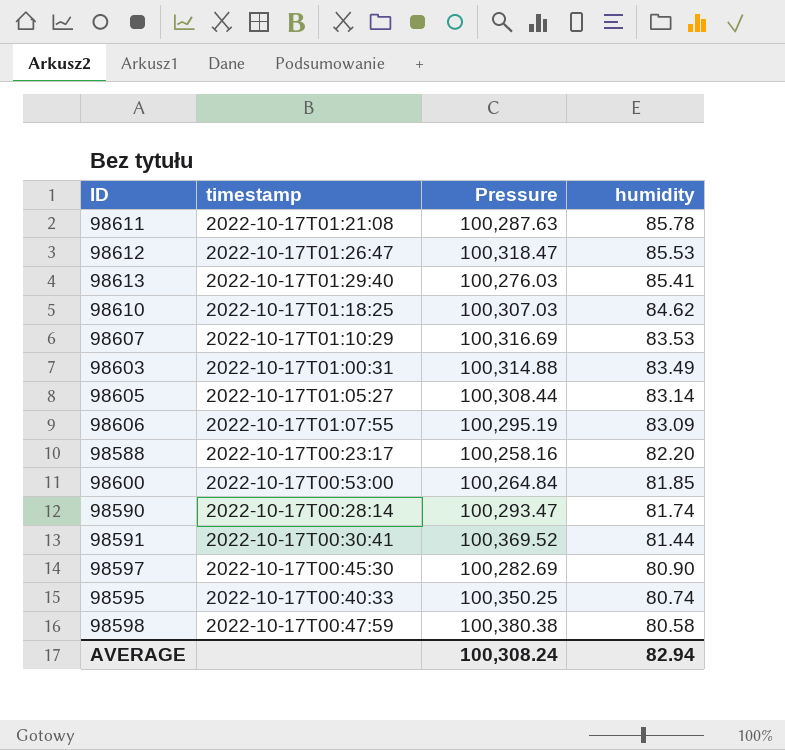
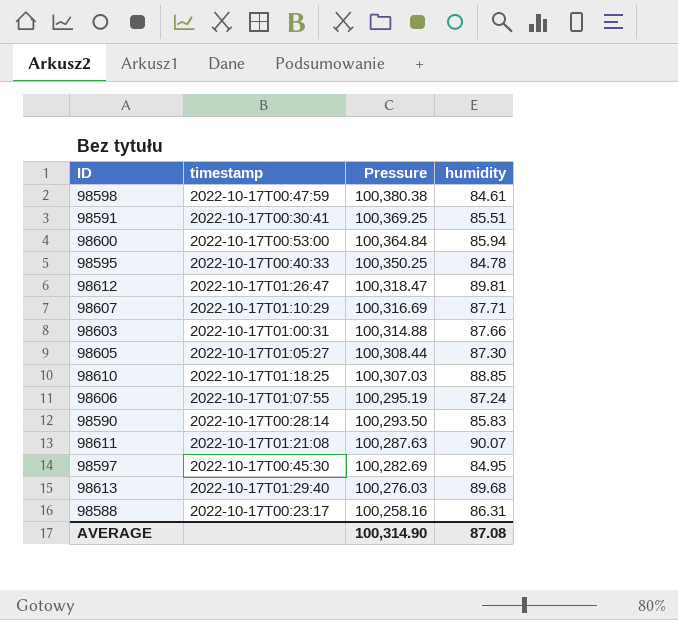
row order: humidity descending -> Pressure descending
98598 | humidity: 80.58 -> 84.61
98591 | Pressure: 100,369.52 -> 100,369.25
98591 | humidity: 81.44 -> 85.51
98600 | Pressure: 100,264.84 -> 100,364.84
98600 | humidity: 81.85 -> 85.94
98595 | humidity: 80.74 -> 84.78
98612 | humidity: 85.53 -> 89.81
98607 | humidity: 83.53 -> 87.71
98603 | humidity: 83.49 -> 87.66
98605 | humidity: 83.14 -> 87.30
98610 | humidity: 84.62 -> 88.85
98606 | humidity: 83.09 -> 87.24
98590 | Pressure: 100,293.47 -> 100,293.50
98590 | humidity: 81.74 -> 85.83
98611 | humidity: 85.78 -> 90.07
98597 | humidity: 80.90 -> 84.95
98613 | humidity: 85.41 -> 89.68
98588 | humidity: 82.20 -> 86.31
AVERAGE | Pressure: 100,308.24 -> 100,314.90
AVERAGE | humidity: 82.94 -> 87.08

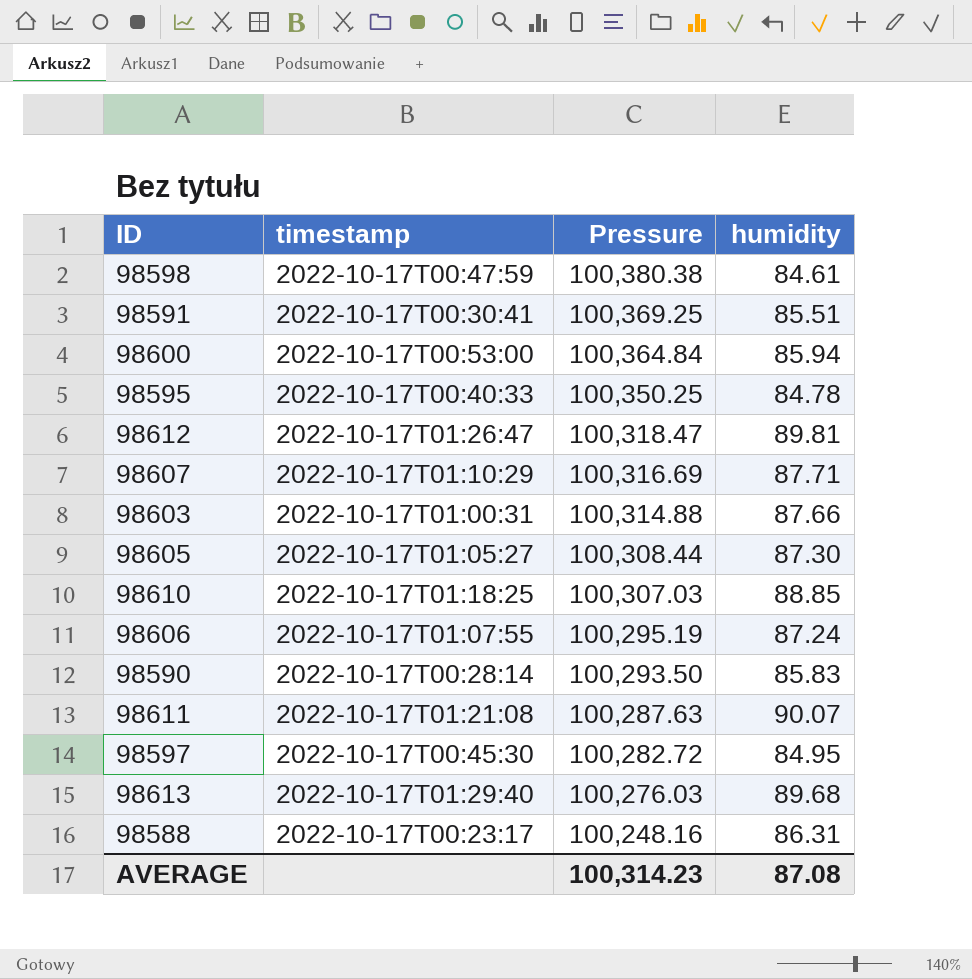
98597 | Pressure: 100,282.69 -> 100,282.72
98588 | Pressure: 100,258.16 -> 100,248.16
AVERAGE | Pressure: 100,314.90 -> 100,314.23

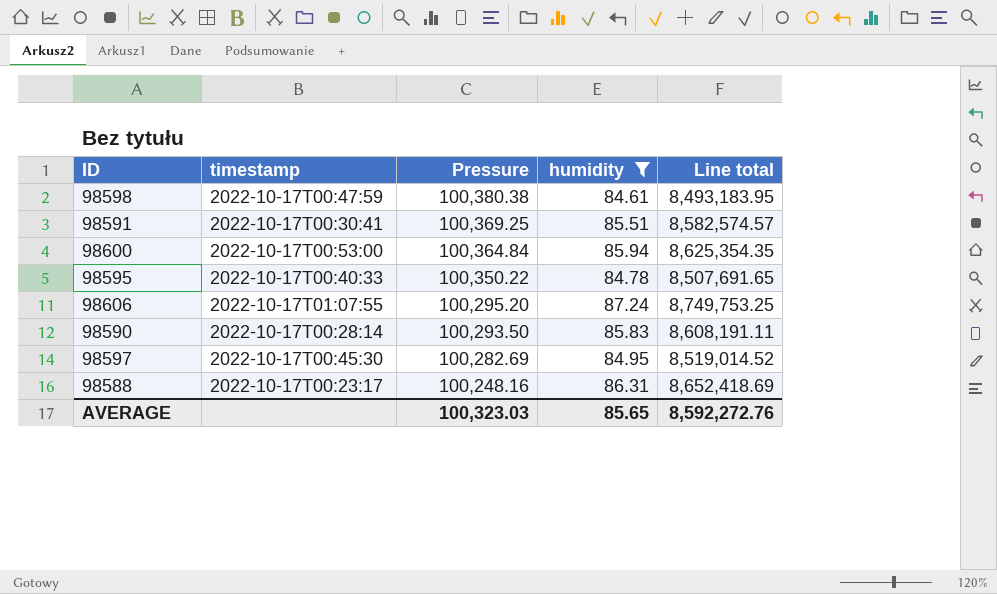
filter: none -> humidity <= 87.24
column Line total | formula: none -> [Pressure] * [humidity]
98595 | Pressure: 100,350.25 -> 100,350.22
98606 | Pressure: 100,295.19 -> 100,295.20
98597 | Pressure: 100,282.72 -> 100,282.69
AVERAGE | Pressure: 100,314.23 -> 100,323.03
AVERAGE | humidity: 87.08 -> 85.65

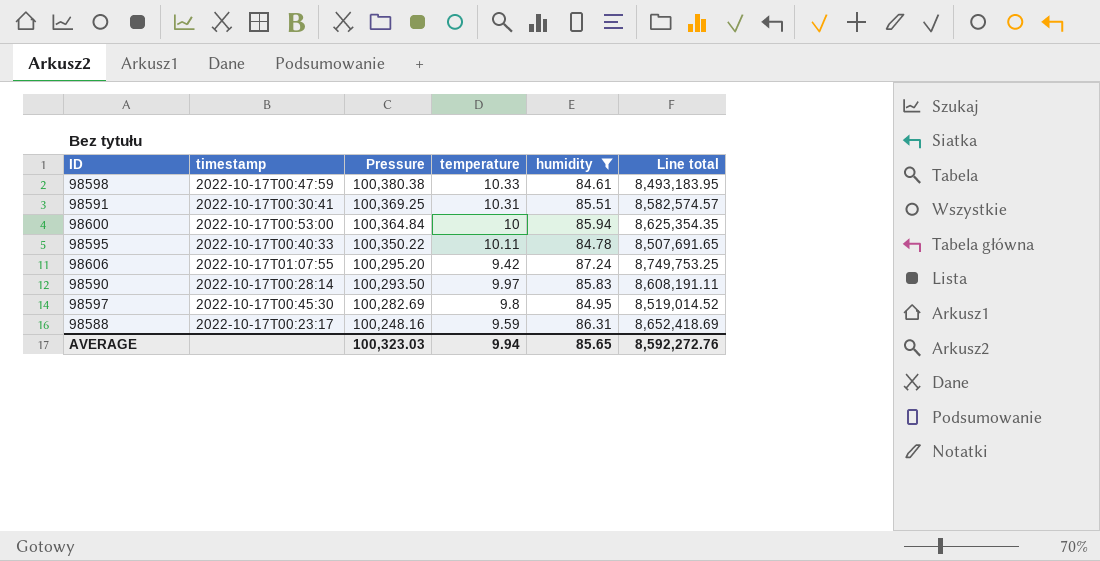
column temperature | position: none -> 4

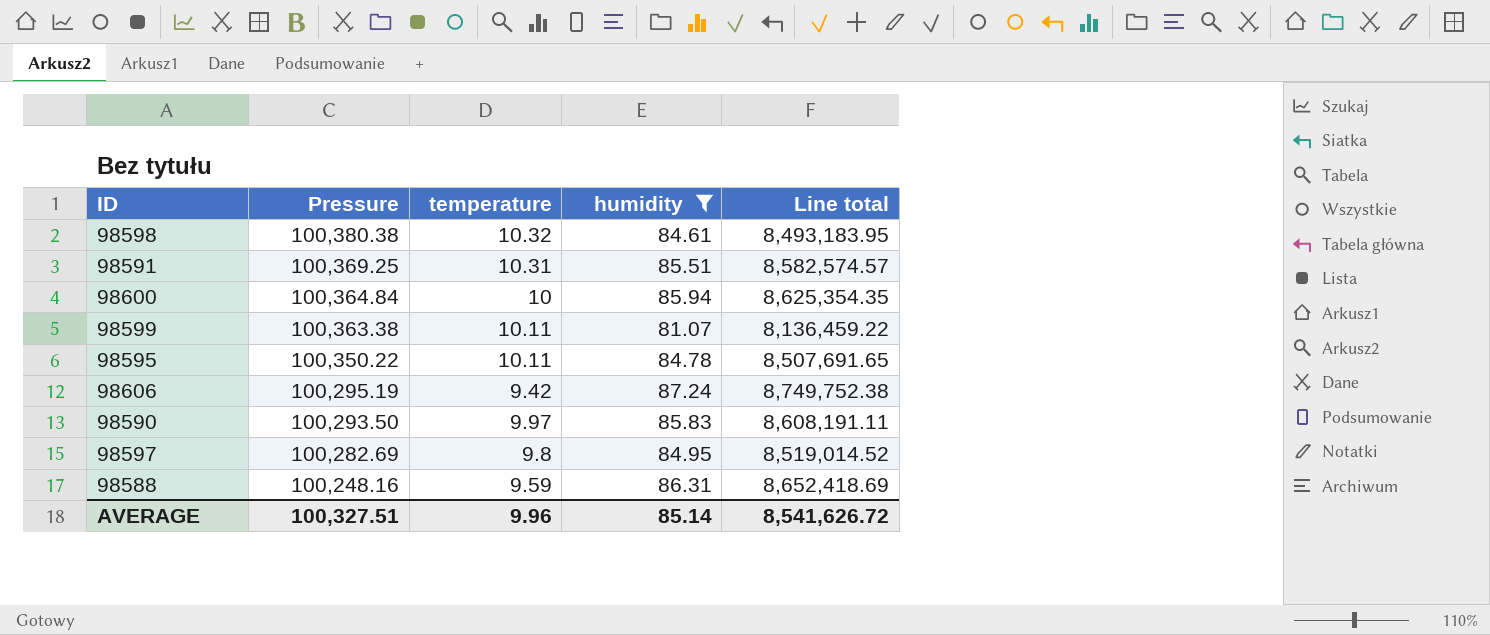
column timestamp | position: 2 -> none
98598 | temperature: 10.33 -> 10.32
row 98599: none -> 100,363.38 | 10.11 | 81.07 | 8,136,459.22
98606 | Pressure: 100,295.20 -> 100,295.19
98606 | Line total: 8,749,753.25 -> 8,749,752.38
AVERAGE | Pressure: 100,323.03 -> 100,327.51
AVERAGE | temperature: 9.94 -> 9.96
AVERAGE | humidity: 85.65 -> 85.14
AVERAGE | Line total: 8,592,272.76 -> 8,541,626.72

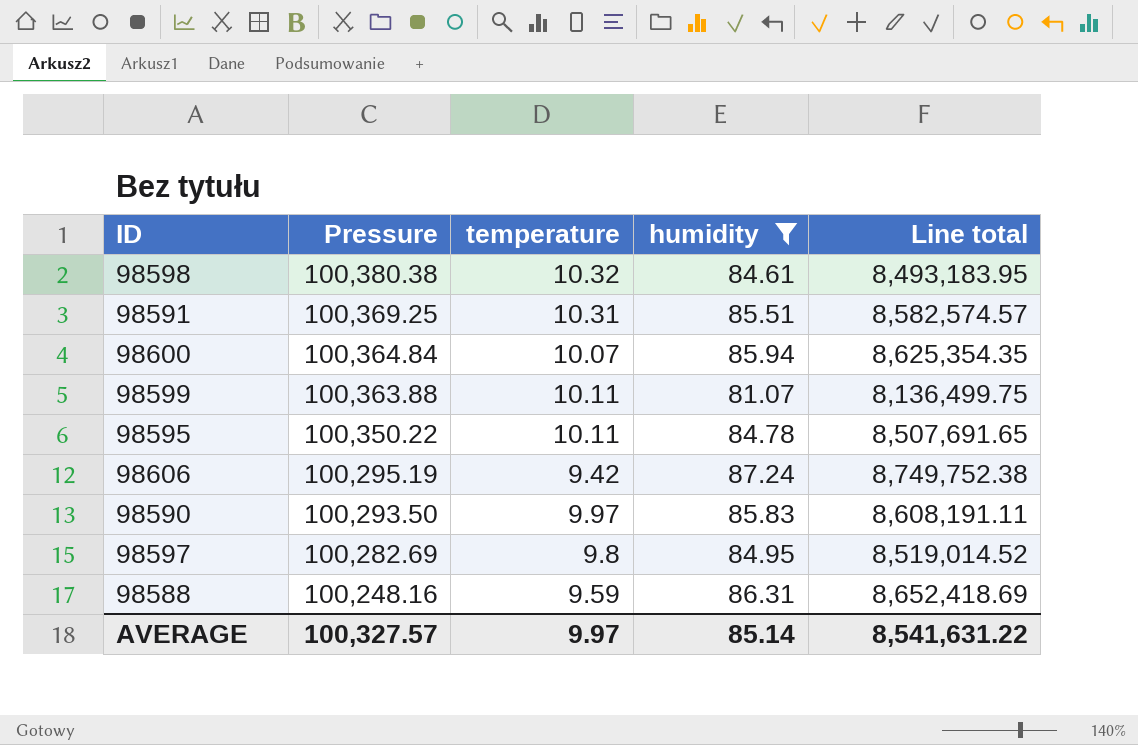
98600 | temperature: 10 -> 10.07
98599 | Pressure: 100,363.38 -> 100,363.88
98599 | Line total: 8,136,459.22 -> 8,136,499.75
AVERAGE | Pressure: 100,327.51 -> 100,327.57
AVERAGE | temperature: 9.96 -> 9.97
AVERAGE | Line total: 8,541,626.72 -> 8,541,631.22

